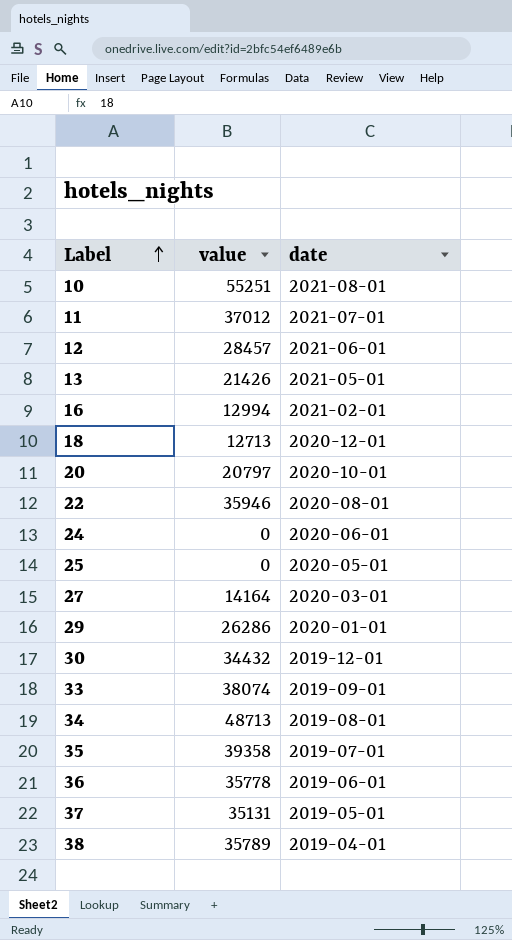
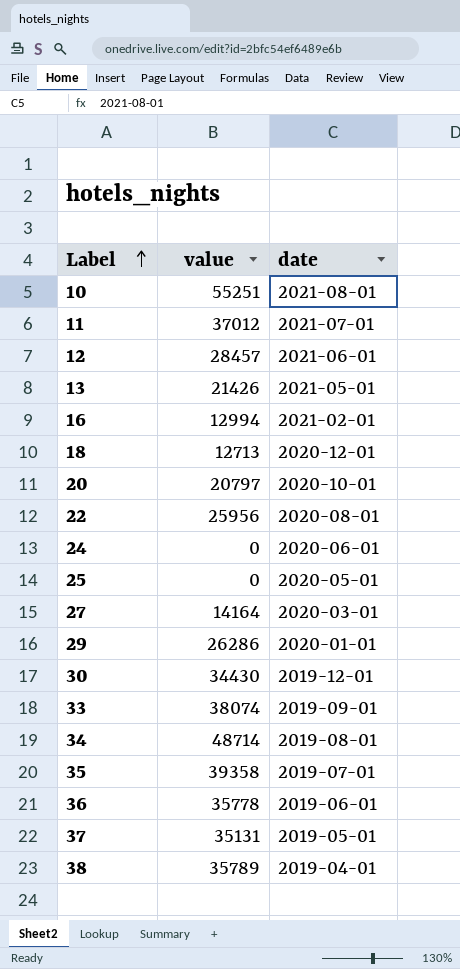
22 | value: 35946 -> 25956
30 | value: 34432 -> 34430
34 | value: 48713 -> 48714

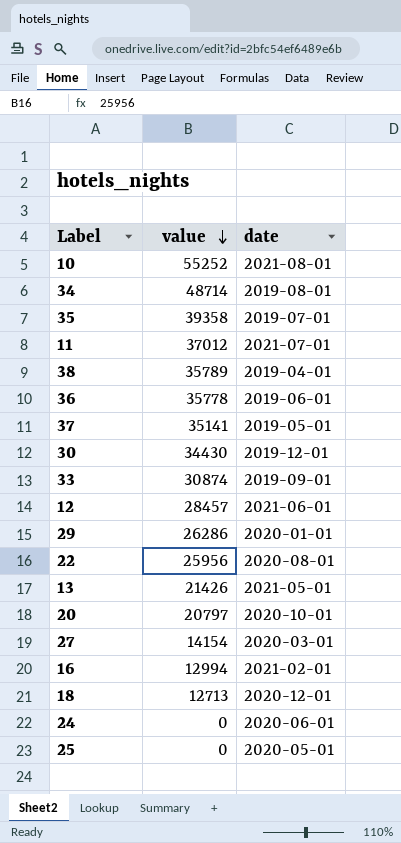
row order: Label ascending -> value descending
10 | value: 55251 -> 55252
37 | value: 35131 -> 35141
33 | value: 38074 -> 30874
27 | value: 14164 -> 14154

